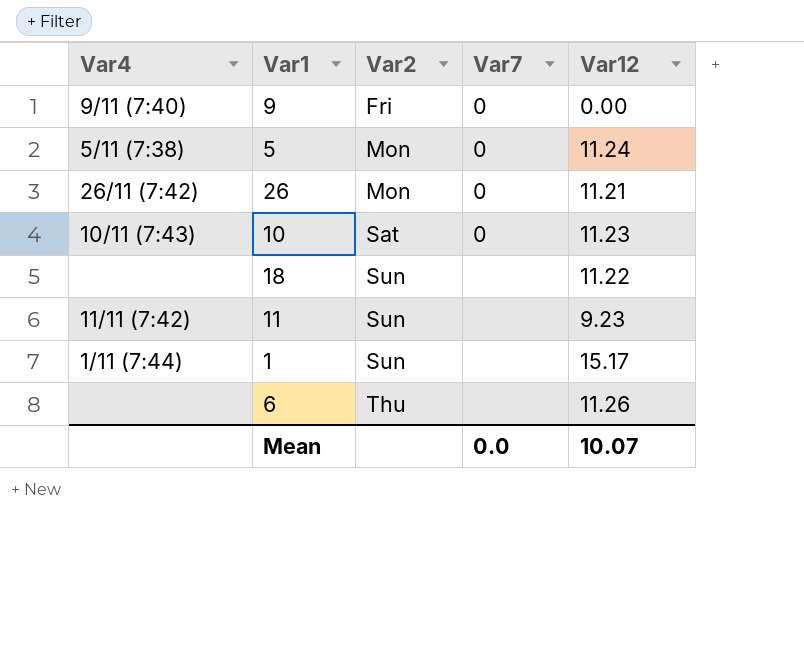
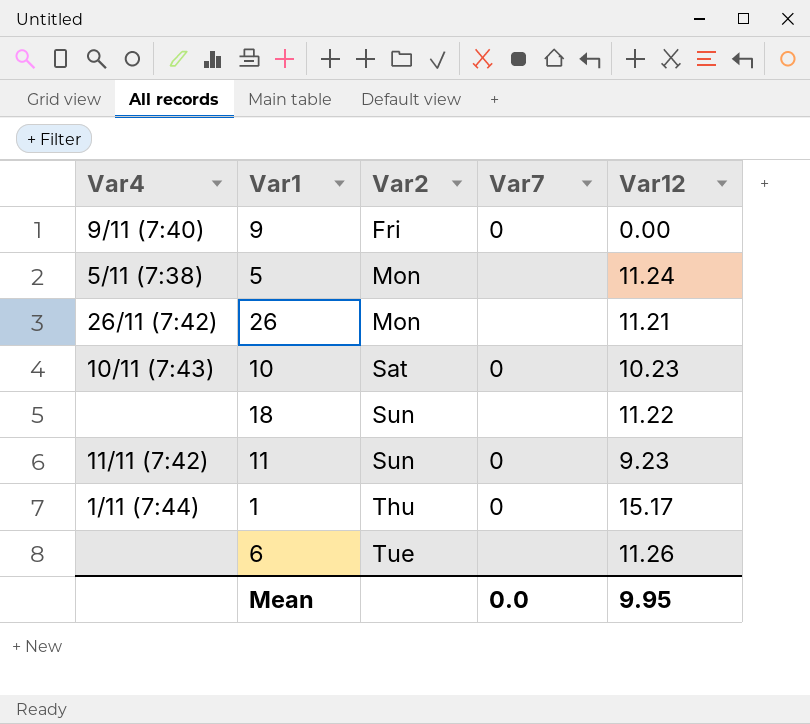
5 | Var7: 0 -> none
26 | Var7: 0 -> none
10 | Var12: 11.23 -> 10.23
11 | Var7: none -> 0
1 | Var2: Sun -> Thu
1 | Var7: none -> 0
6 | Var2: Thu -> Tue
Mean | Var12: 10.07 -> 9.95

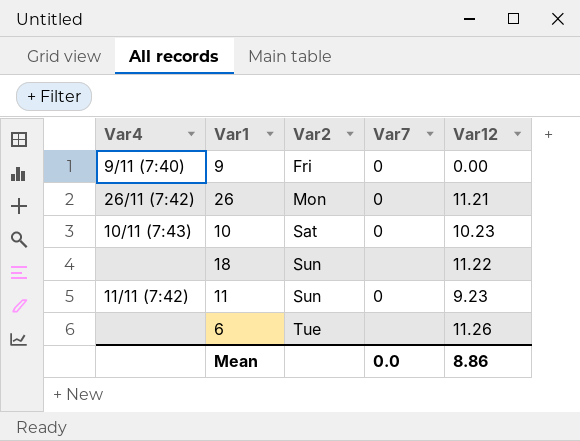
row 5: 5/11 (7:38) | Mon | none | 11.24 -> none
row 1: 1/11 (7:44) | Thu | 0 | 15.17 -> none
26 | Var7: none -> 0
Mean | Var12: 9.95 -> 8.86

